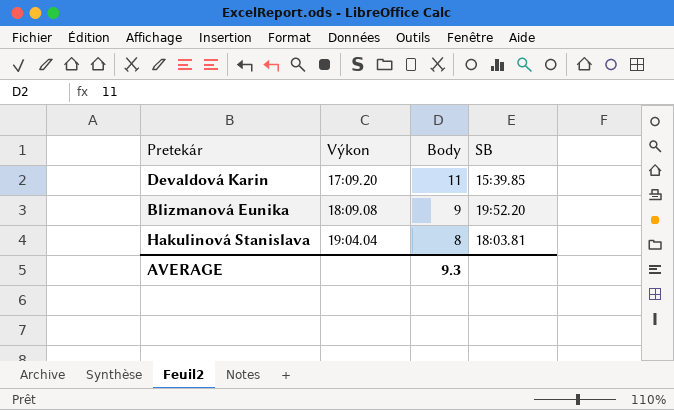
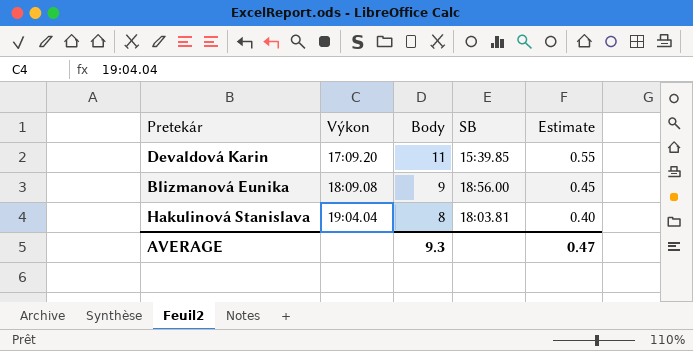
column Estimate | formula: none -> [Body] * 0.05
Blizmanová Eunika | SB: 19:52.20 -> 18:56.00

